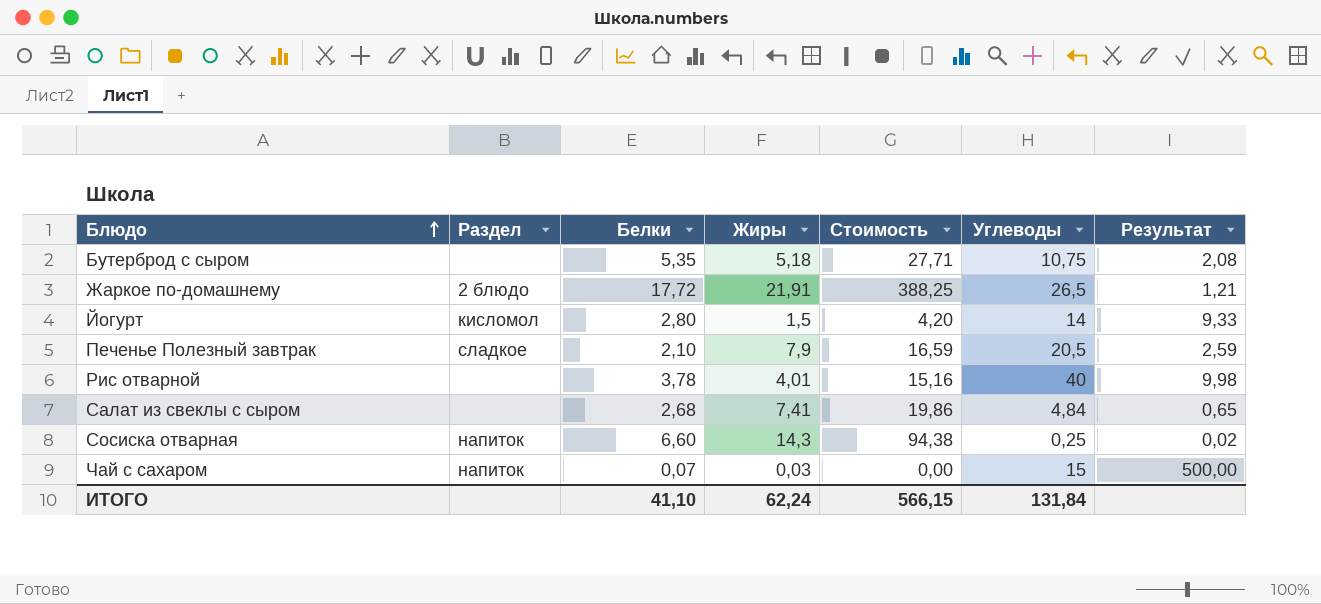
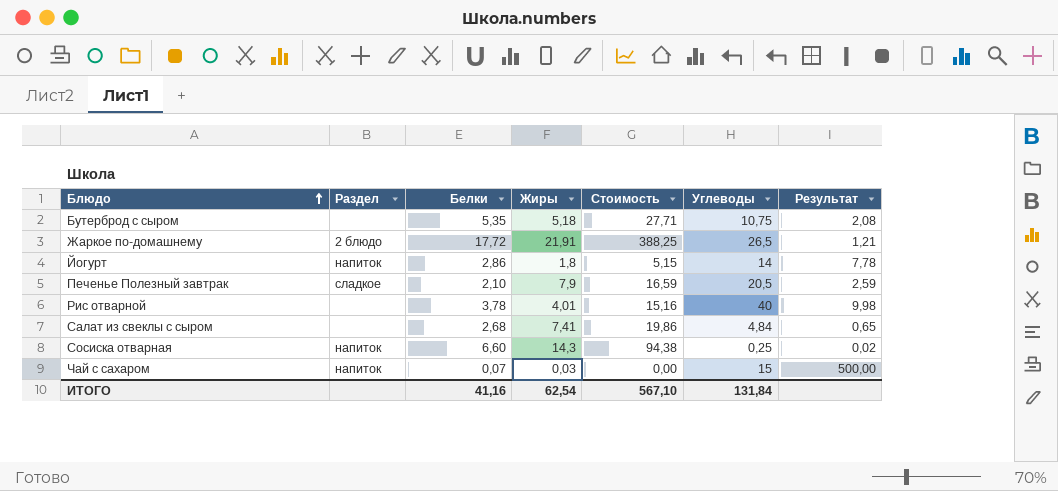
Йогурт | Раздел: кисломол -> напиток
Йогурт | Белки: 2,80 -> 2,86
Йогурт | Жиры: 1,5 -> 1,8
Йогурт | Стоимость: 4,20 -> 5,15
Йогурт | Результат: 9,33 -> 7,78
ИТОГО | Белки: 41,10 -> 41,16
ИТОГО | Жиры: 62,24 -> 62,54
ИТОГО | Стоимость: 566,15 -> 567,10

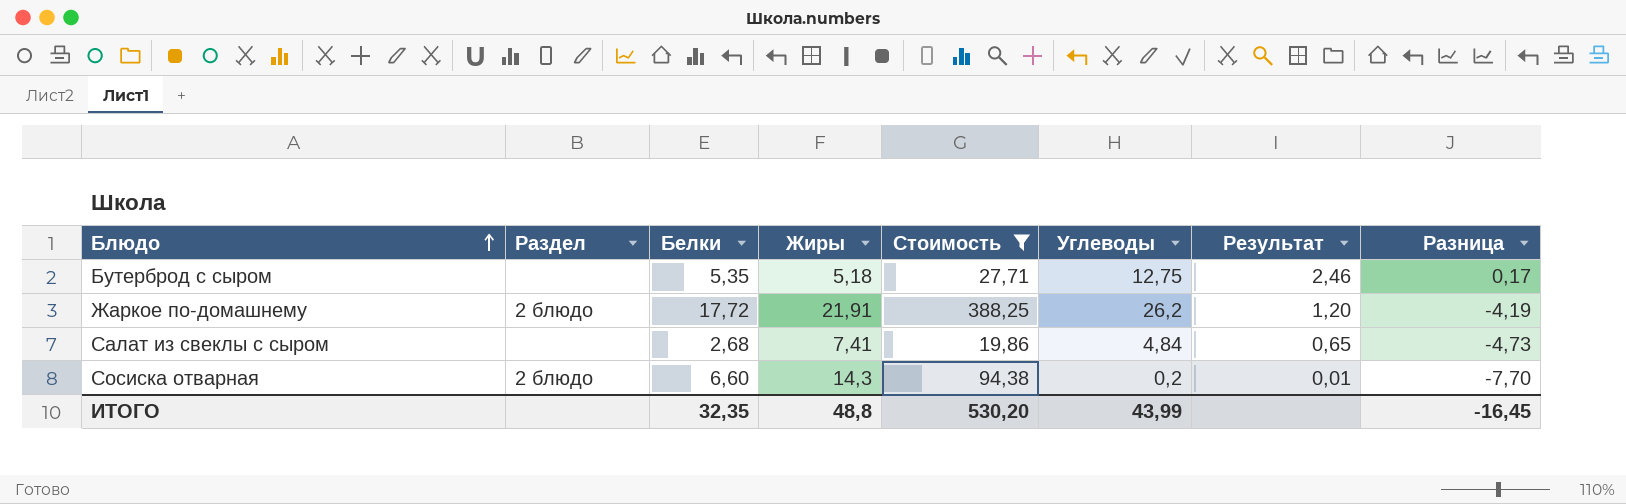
filter: none -> Стоимость >= 19,86
column Разница | formula: none -> [Белки] - [Жиры]
Бутерброд с сыром | Углеводы: 10,75 -> 12,75
Бутерброд с сыром | Результат: 2,08 -> 2,46
Жаркое по-домашнему | Углеводы: 26,5 -> 26,2
Жаркое по-домашнему | Результат: 1,21 -> 1,20
Сосиска отварная | Раздел: напиток -> 2 блюдо
Сосиска отварная | Углеводы: 0,25 -> 0,2
Сосиска отварная | Результат: 0,02 -> 0,01
ИТОГО | Белки: 41,16 -> 32,35
ИТОГО | Жиры: 62,54 -> 48,8
ИТОГО | Стоимость: 567,10 -> 530,20
ИТОГО | Углеводы: 131,84 -> 43,99

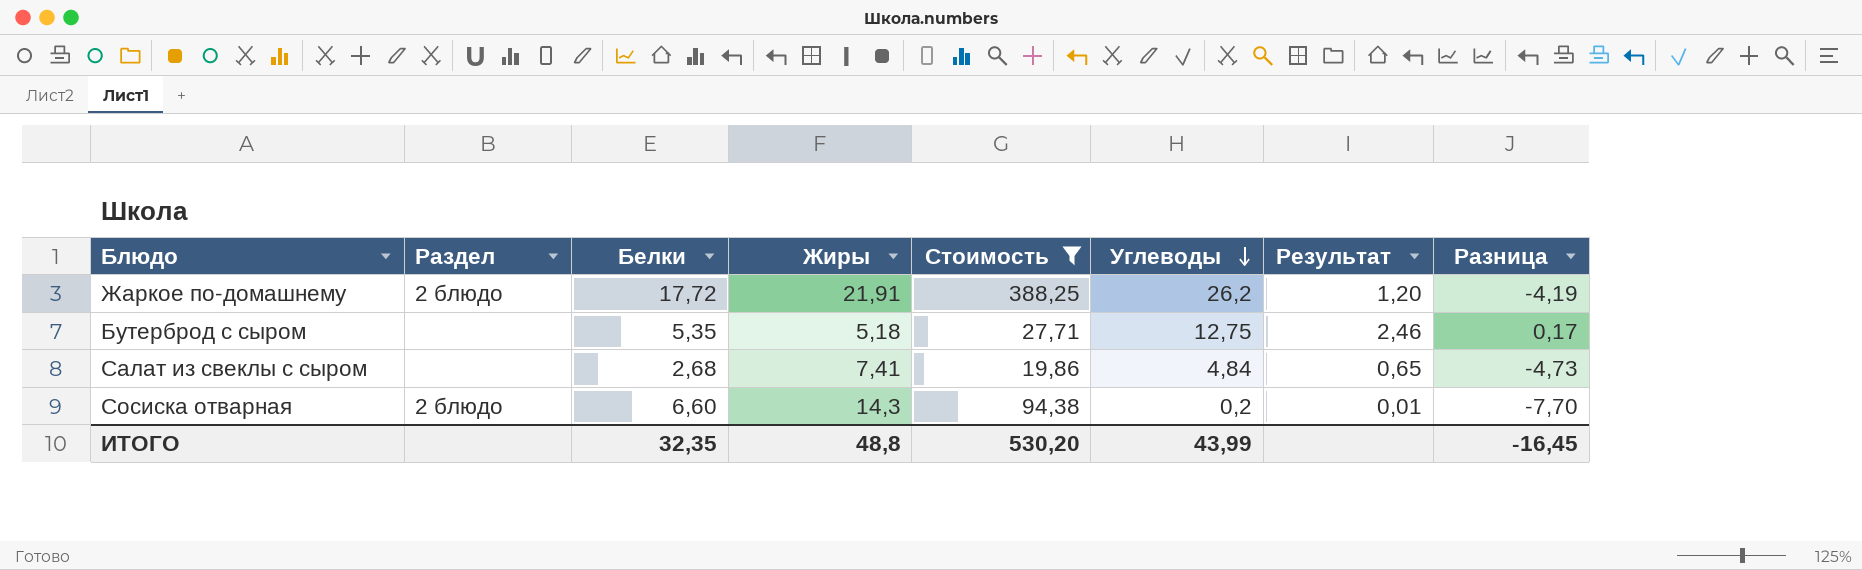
row order: Блюдо ascending -> Углеводы descending

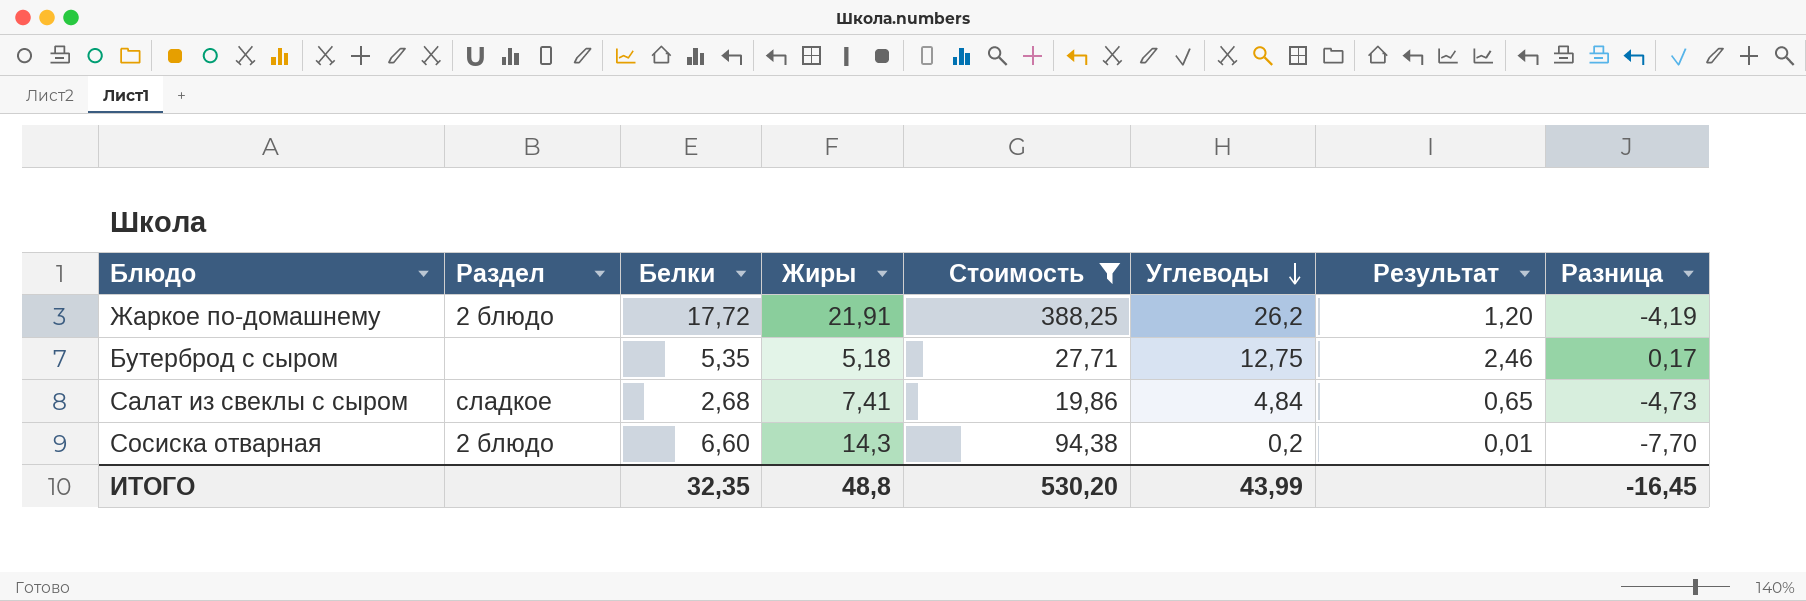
Салат из свеклы с сыром | Раздел: none -> сладкое

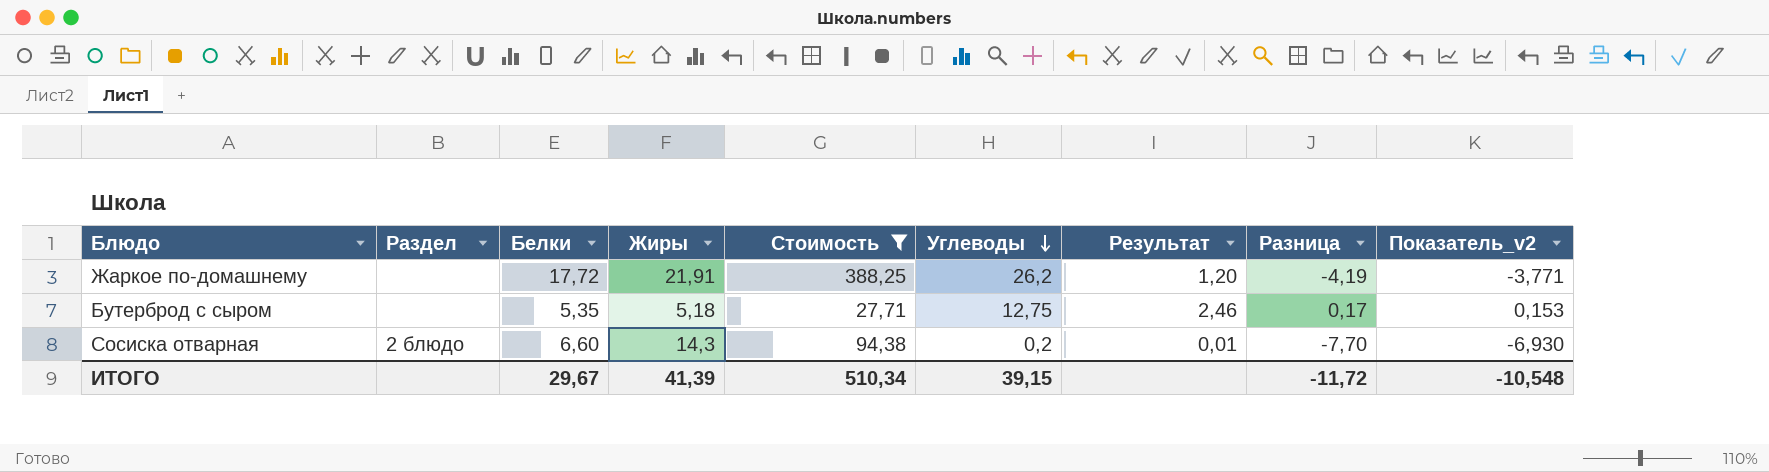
column Показатель_v2 | formula: none -> [Разница] * 0,9
row Салат из свеклы с сыром: сладкое | 2,68 | 7,41 | 19,86 | 4,84 | 0,65 | -4,73 -> none
Жаркое по-домашнему | Раздел: 2 блюдо -> none
ИТОГО | Белки: 32,35 -> 29,67
ИТОГО | Жиры: 48,8 -> 41,39
ИТОГО | Стоимость: 530,20 -> 510,34
ИТОГО | Углеводы: 43,99 -> 39,15
ИТОГО | Разница: -16,45 -> -11,72

